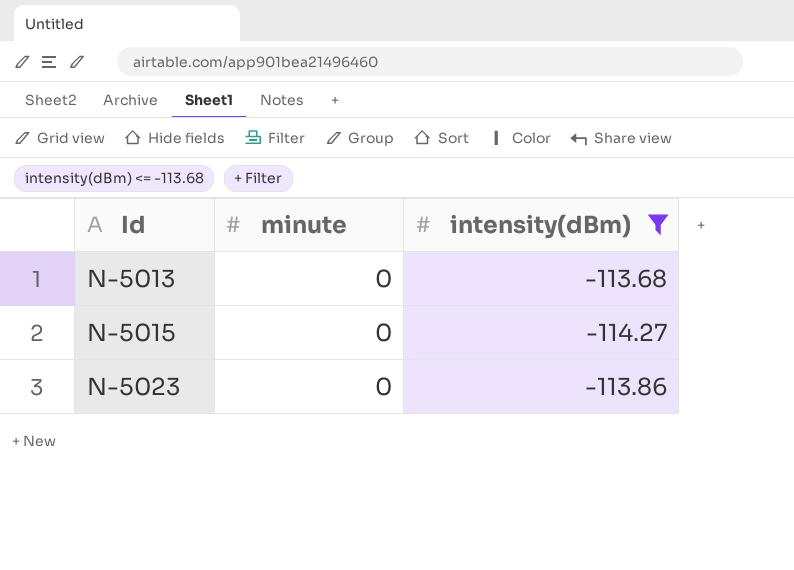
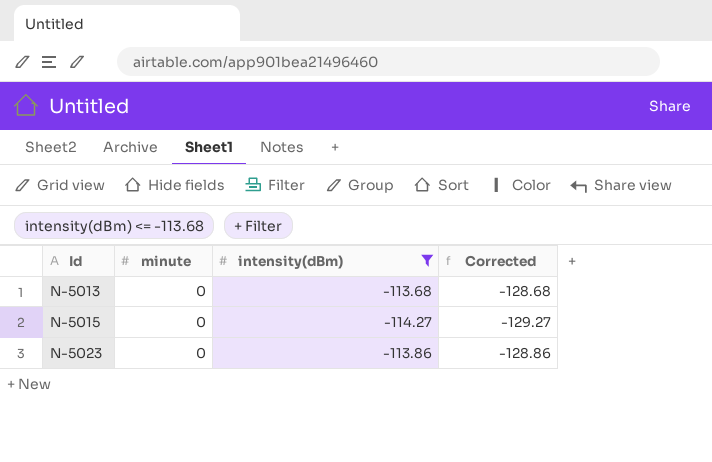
column Corrected | formula: none -> [intensity(dBm)] - 15

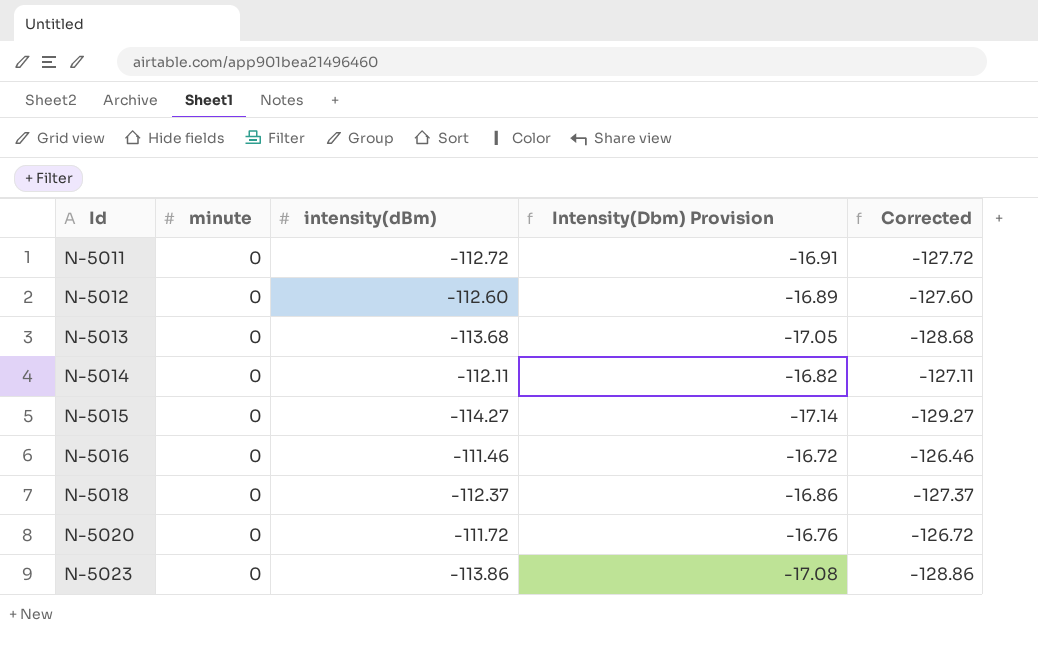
filter: intensity(dBm) <= -113.68 -> none
column Intensity(Dbm) Provision | formula: none -> [intensity(dBm)] * 0.15

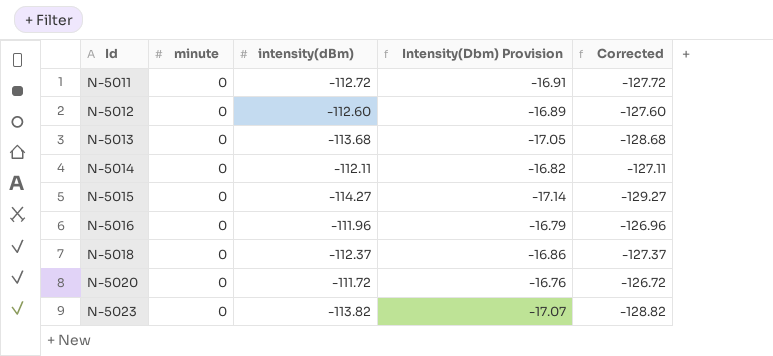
N-5016 | intensity(dBm): -111.46 -> -111.96
N-5016 | Intensity(Dbm) Provision: -16.72 -> -16.79
N-5016 | Corrected: -126.46 -> -126.96
N-5023 | intensity(dBm): -113.86 -> -113.82
N-5023 | Intensity(Dbm) Provision: -17.08 -> -17.07
N-5023 | Corrected: -128.86 -> -128.82

